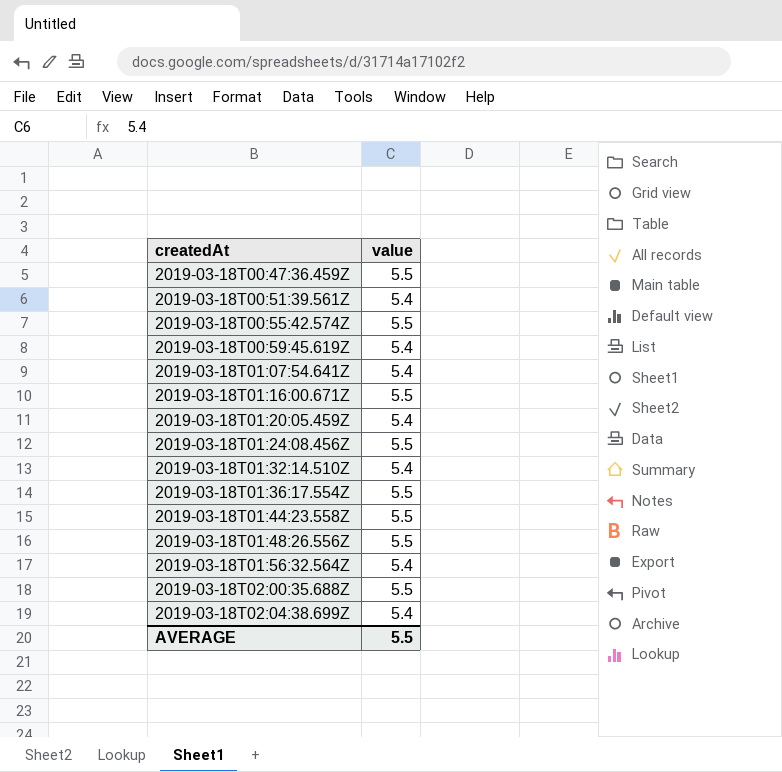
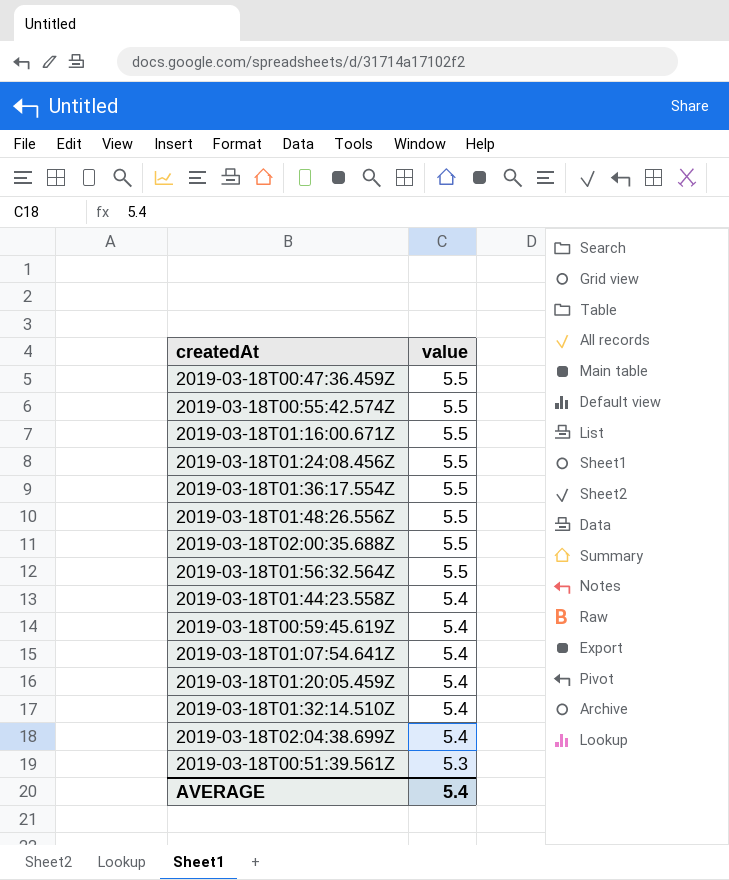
row order: createdAt ascending -> value descending
2019-03-18T01:56:32.564Z | value: 5.4 -> 5.5
2019-03-18T01:44:23.558Z | value: 5.5 -> 5.4
2019-03-18T00:51:39.561Z | value: 5.4 -> 5.3
AVERAGE | value: 5.5 -> 5.4

